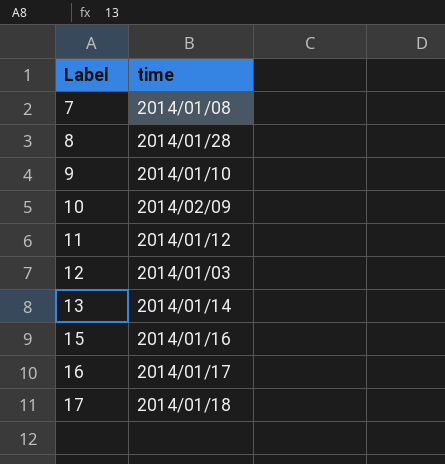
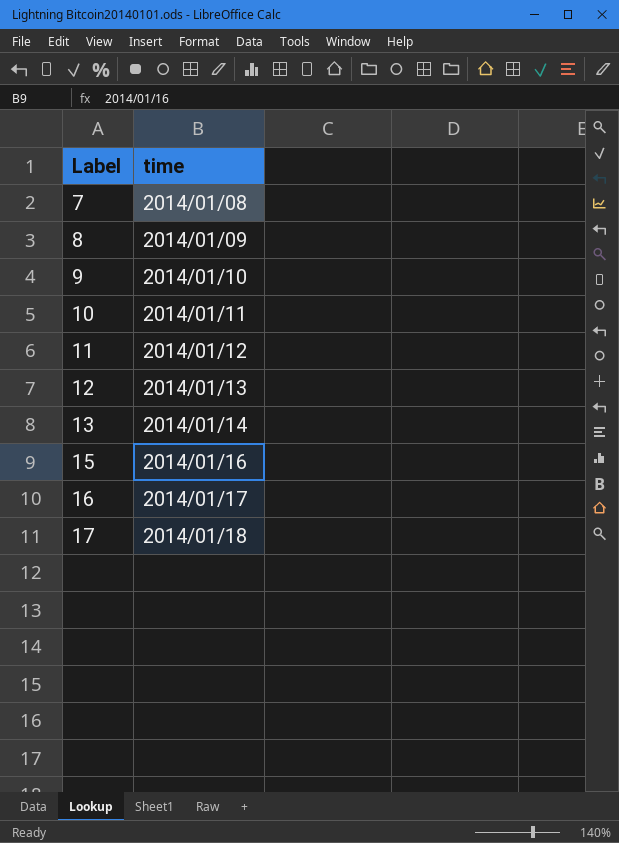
8 | time: 2014/01/28 -> 2014/01/09
10 | time: 2014/02/09 -> 2014/01/11
12 | time: 2014/01/03 -> 2014/01/13

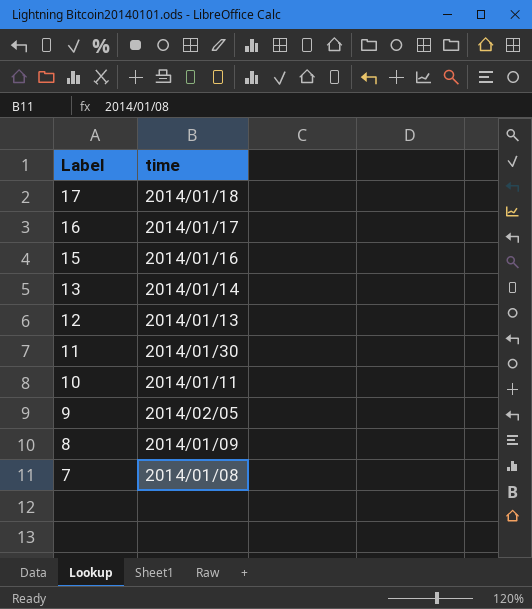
row order: Label ascending -> Label descending
11 | time: 2014/01/12 -> 2014/01/30
9 | time: 2014/01/10 -> 2014/02/05

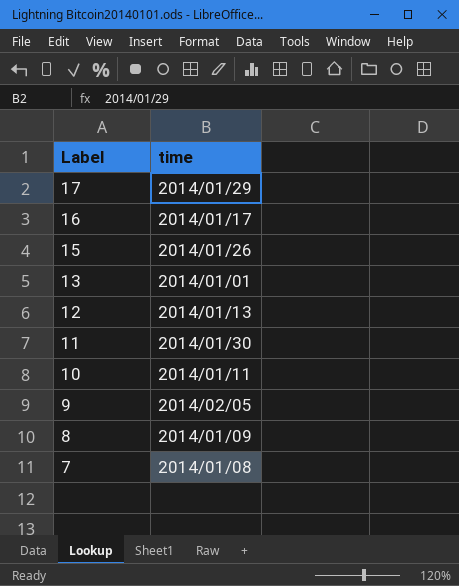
17 | time: 2014/01/18 -> 2014/01/29
15 | time: 2014/01/16 -> 2014/01/26
13 | time: 2014/01/14 -> 2014/01/01

